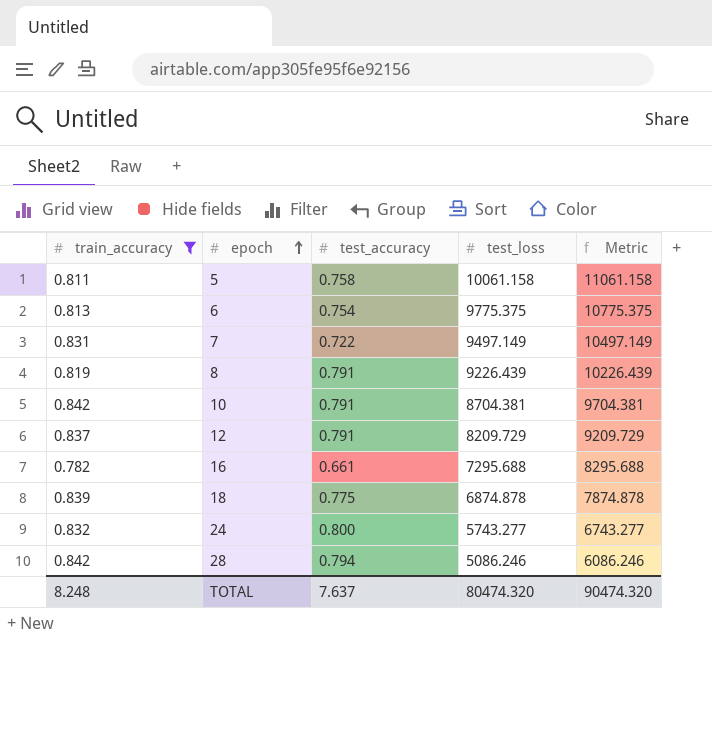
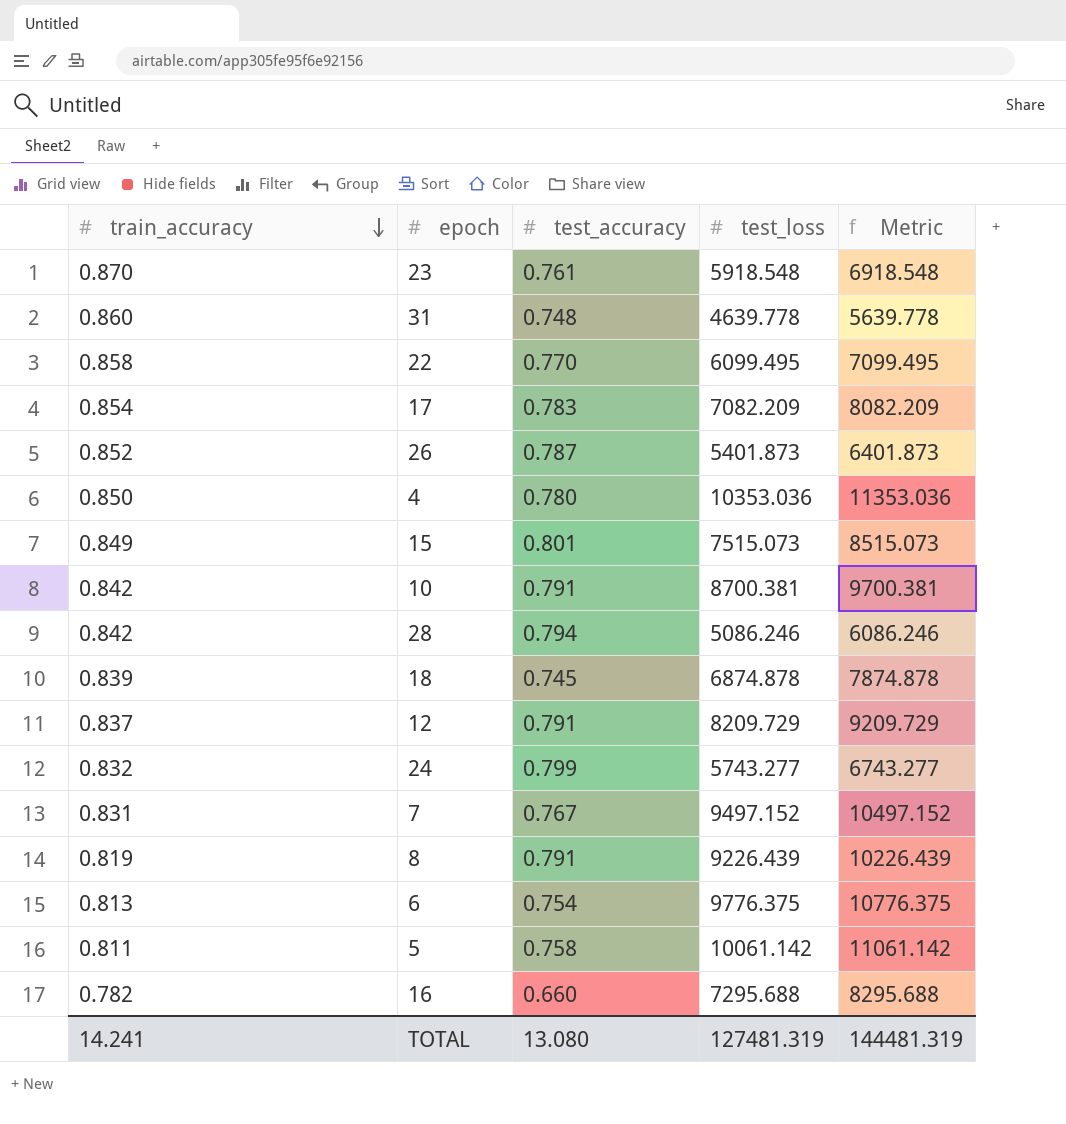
filter: train_accuracy <= 0.842 -> none
row order: epoch ascending -> train_accuracy descending
10 | test_loss: 8704.381 -> 8700.381
10 | Metric: 9704.381 -> 9700.381
18 | test_accuracy: 0.775 -> 0.745
24 | test_accuracy: 0.800 -> 0.799
7 | test_accuracy: 0.722 -> 0.767
7 | test_loss: 9497.149 -> 9497.152
7 | Metric: 10497.149 -> 10497.152
6 | test_loss: 9775.375 -> 9776.375
6 | Metric: 10775.375 -> 10776.375
5 | test_loss: 10061.158 -> 10061.142
5 | Metric: 11061.158 -> 11061.142
16 | test_accuracy: 0.661 -> 0.660
TOTAL | train_accuracy: 8.248 -> 14.241
TOTAL | test_accuracy: 7.637 -> 13.080
TOTAL | test_loss: 80474.320 -> 127481.319
TOTAL | Metric: 90474.320 -> 144481.319

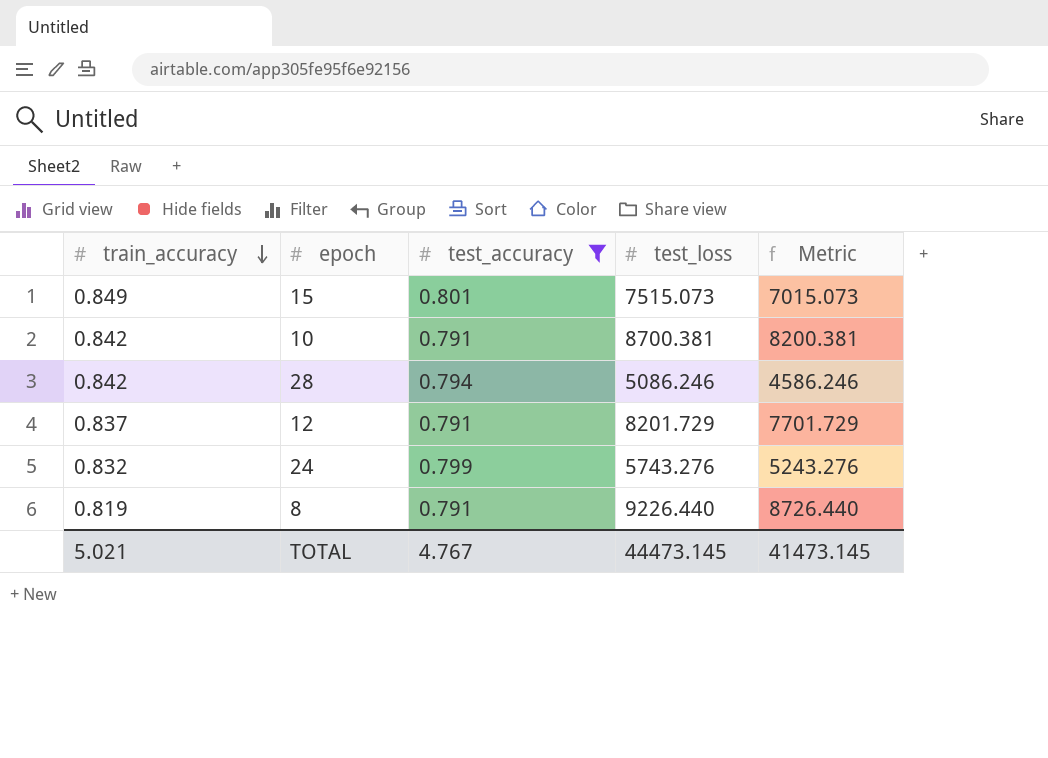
filter: none -> test_accuracy >= 0.791
column Metric | formula: [test_loss] + 1000 -> [test_loss] - 500
12 | test_loss: 8209.729 -> 8201.729
24 | test_loss: 5743.277 -> 5743.276
8 | test_loss: 9226.439 -> 9226.440
TOTAL | train_accuracy: 14.241 -> 5.021
TOTAL | test_accuracy: 13.080 -> 4.767
TOTAL | test_loss: 127481.319 -> 44473.145
TOTAL | Metric: 144481.319 -> 41473.145

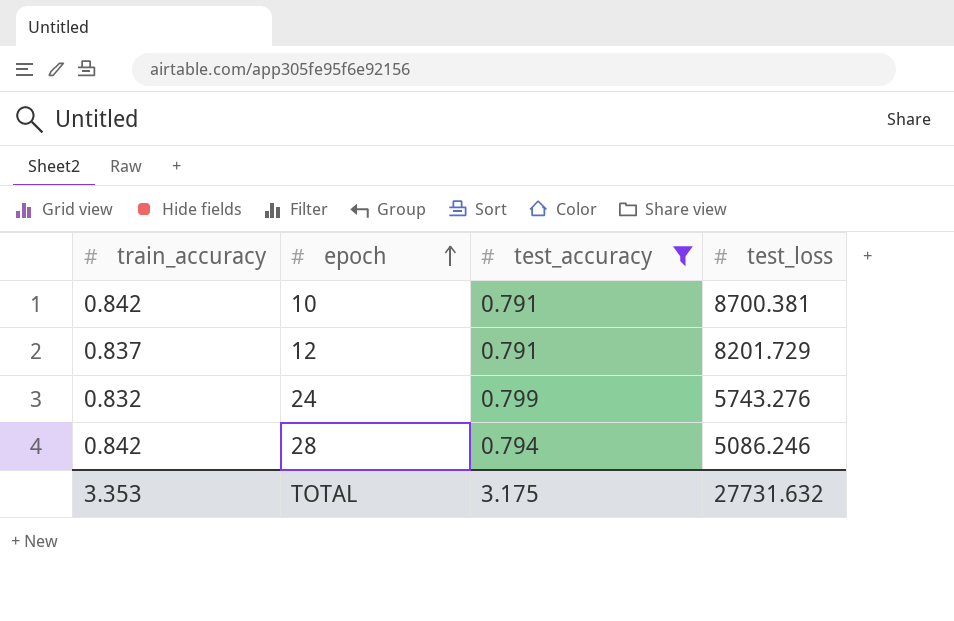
row order: train_accuracy descending -> epoch ascending
column Metric | formula: [test_loss] - 500 -> none
row 15: 0.849 | 0.801 | 7515.073 | 7015.073 -> none
row 8: 0.819 | 0.791 | 9226.440 | 8726.440 -> none
TOTAL | train_accuracy: 5.021 -> 3.353
TOTAL | test_accuracy: 4.767 -> 3.175
TOTAL | test_loss: 44473.145 -> 27731.632

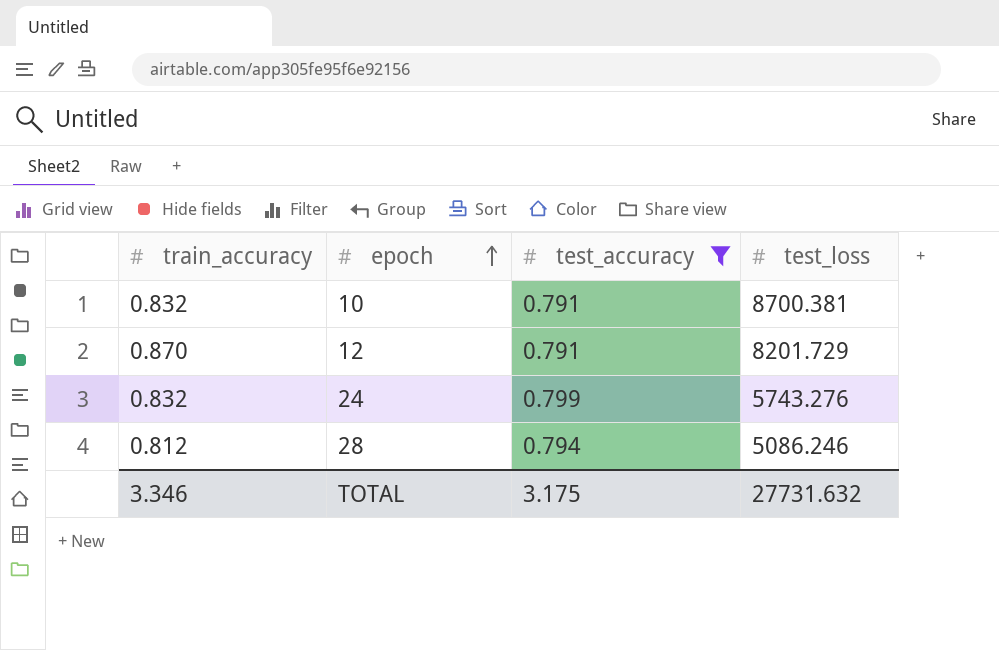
10 | train_accuracy: 0.842 -> 0.832
12 | train_accuracy: 0.837 -> 0.870
28 | train_accuracy: 0.842 -> 0.812
TOTAL | train_accuracy: 3.353 -> 3.346

